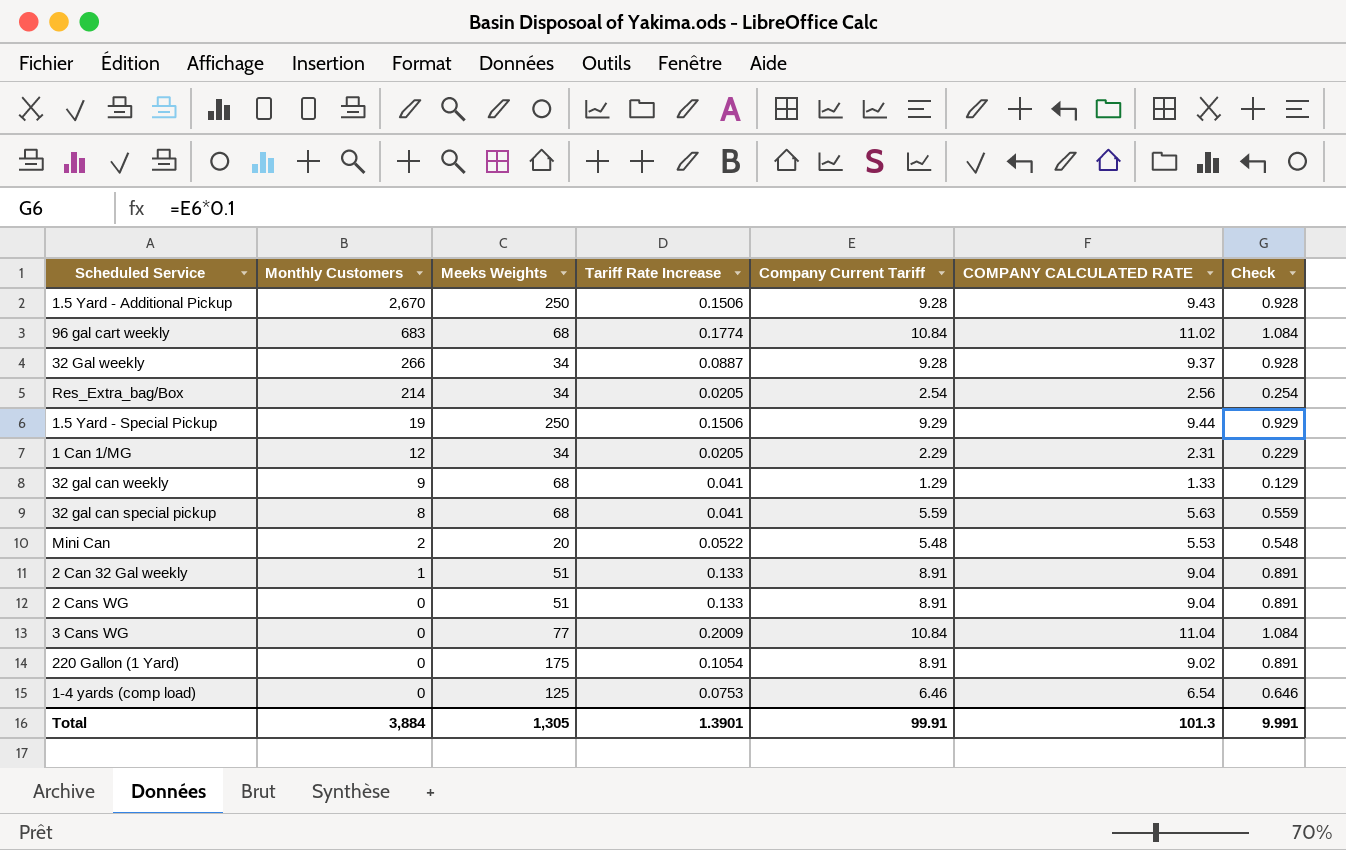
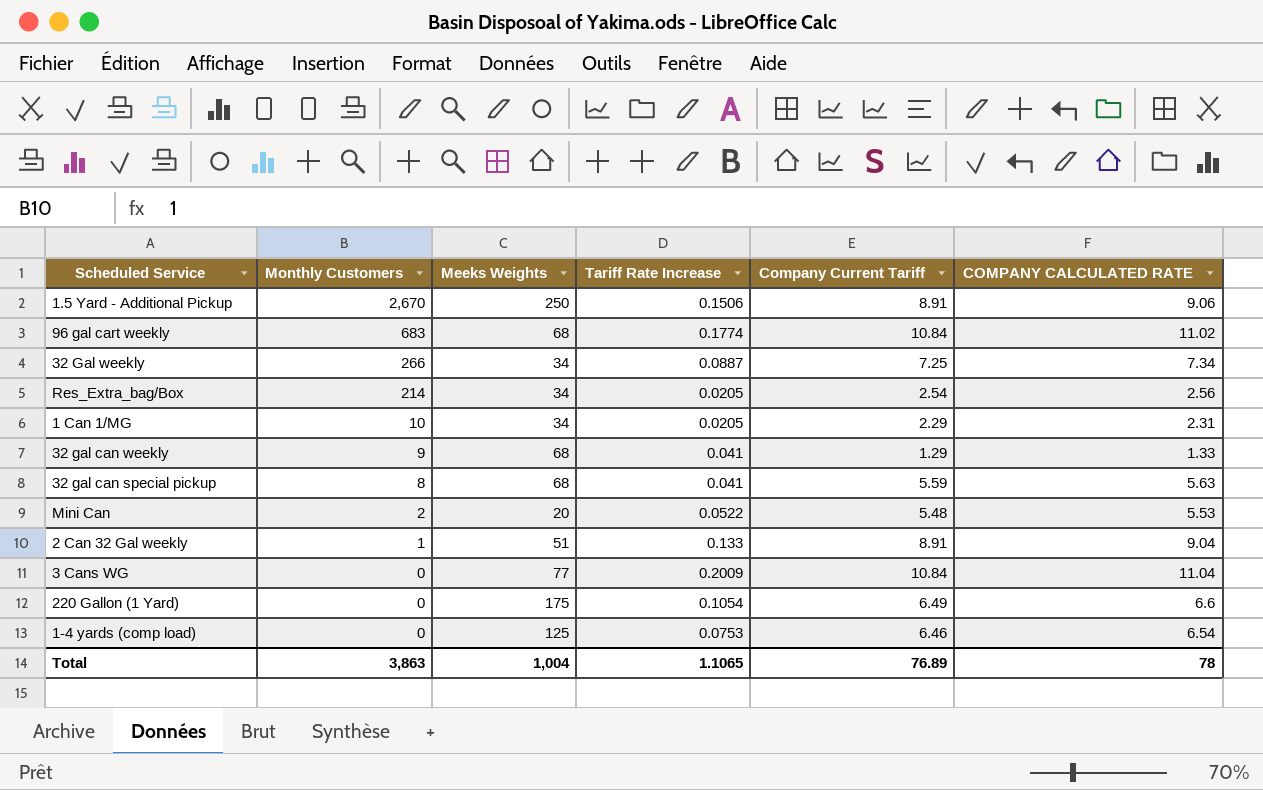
column Check | formula: [Company Current Tariff] * 0.1 -> none
row 1.5 Yard - Special Pickup: 19 | 250 | 0.1506 | 9.29 | 9.44 | 0.929 -> none
row 2 Cans WG: 0 | 51 | 0.133 | 8.91 | 9.04 | 0.891 -> none
1.5 Yard - Additional Pickup | Company Current Tariff: 9.28 -> 8.91
1.5 Yard - Additional Pickup | COMPANY CALCULATED RATE: 9.43 -> 9.06
32 Gal weekly | Company Current Tariff: 9.28 -> 7.25
32 Gal weekly | COMPANY CALCULATED RATE: 9.37 -> 7.34
1 Can 1/MG | Monthly Customers: 12 -> 10
220 Gallon (1 Yard) | Company Current Tariff: 8.91 -> 6.49
220 Gallon (1 Yard) | COMPANY CALCULATED RATE: 9.02 -> 6.6
Total | Monthly Customers: 3,884 -> 3,863
Total | Meeks Weights: 1,305 -> 1,004
Total | Tariff Rate Increase: 1.3901 -> 1.1065
Total | Company Current Tariff: 99.91 -> 76.89
Total | COMPANY CALCULATED RATE: 101.3 -> 78

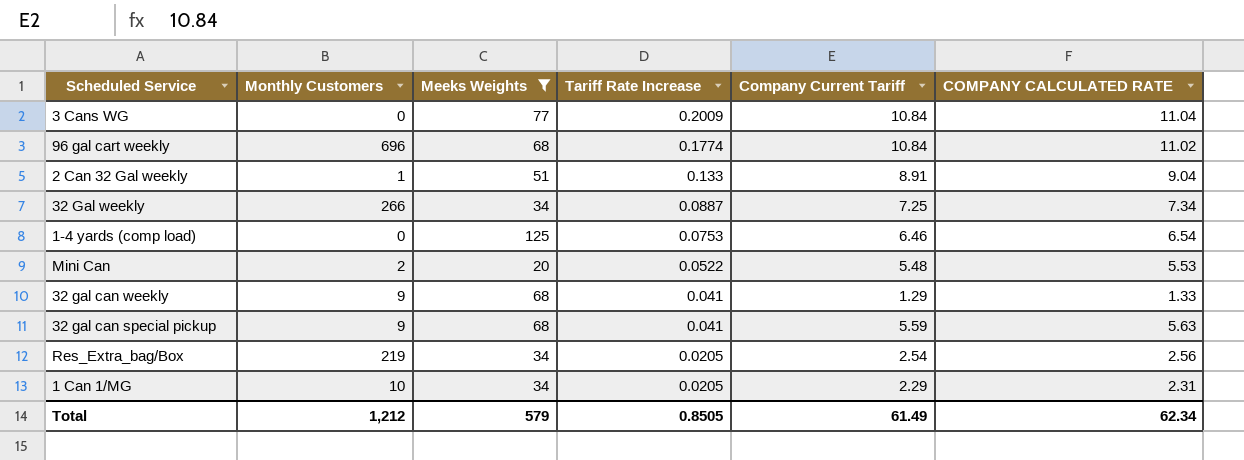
filter: none -> Meeks Weights <= 125
row order: Monthly Customers descending -> Tariff Rate Increase descending
96 gal cart weekly | Monthly Customers: 683 -> 696
32 gal can special pickup | Monthly Customers: 8 -> 9
Res_Extra_bag/Box | Monthly Customers: 214 -> 219
Total | Monthly Customers: 3,863 -> 1,212
Total | Meeks Weights: 1,004 -> 579
Total | Tariff Rate Increase: 1.1065 -> 0.8505
Total | Company Current Tariff: 76.89 -> 61.49
Total | COMPANY CALCULATED RATE: 78 -> 62.34

